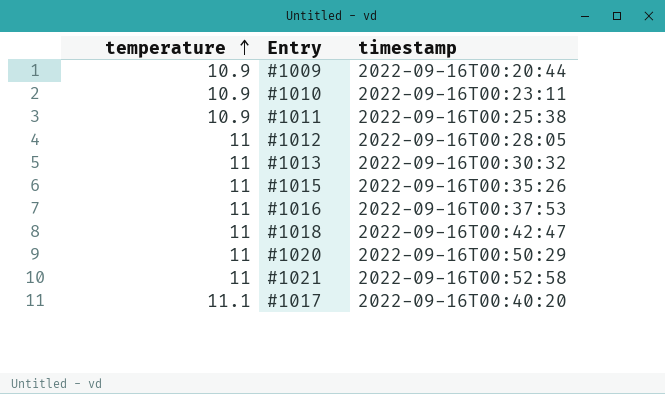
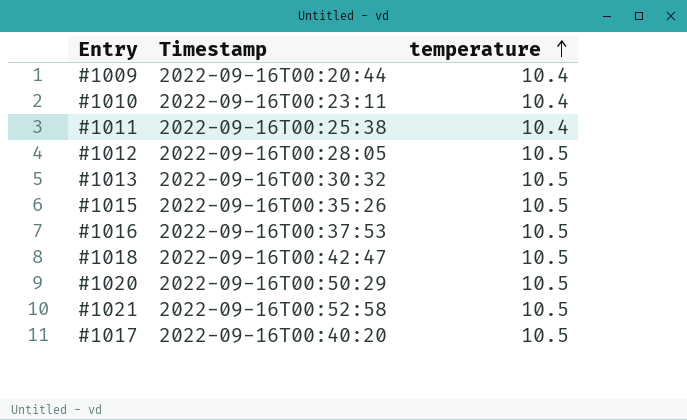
column name: timestamp -> Timestamp
column temperature | position: 1 -> 3
#1009 | temperature: 10.9 -> 10.4
#1010 | temperature: 10.9 -> 10.4
#1011 | temperature: 10.9 -> 10.4
#1012 | temperature: 11 -> 10.5
#1013 | temperature: 11 -> 10.5
#1015 | temperature: 11 -> 10.5
#1016 | temperature: 11 -> 10.5
#1018 | temperature: 11 -> 10.5
#1020 | temperature: 11 -> 10.5
#1021 | temperature: 11 -> 10.5
#1017 | temperature: 11.1 -> 10.5

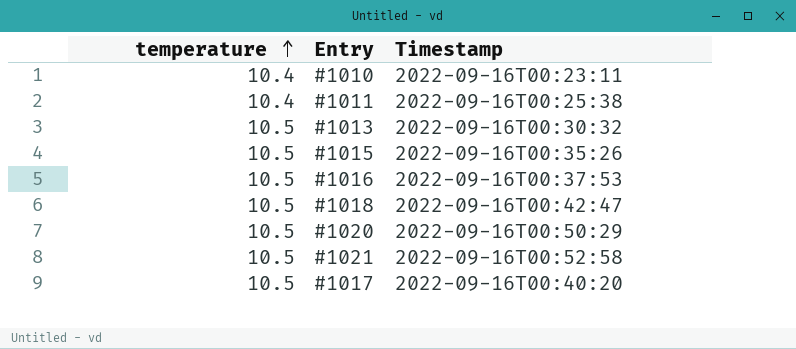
column temperature | position: 3 -> 1
row #1009: 2022-09-16T00:20:44 | 10.4 -> none
row #1012: 2022-09-16T00:28:05 | 10.5 -> none

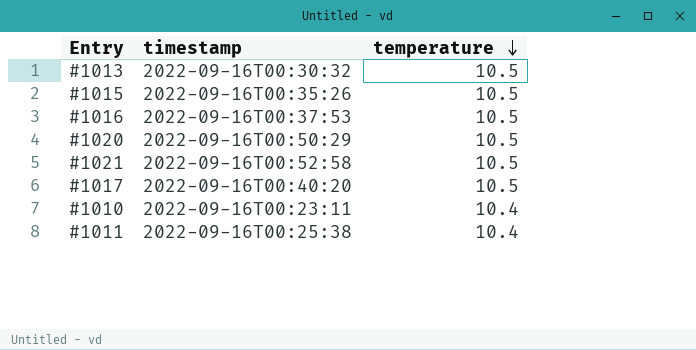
row order: temperature ascending -> temperature descending
column name: Timestamp -> timestamp
column temperature | position: 1 -> 3
row #1018: 10.5 | 2022-09-16T00:42:47 -> none

